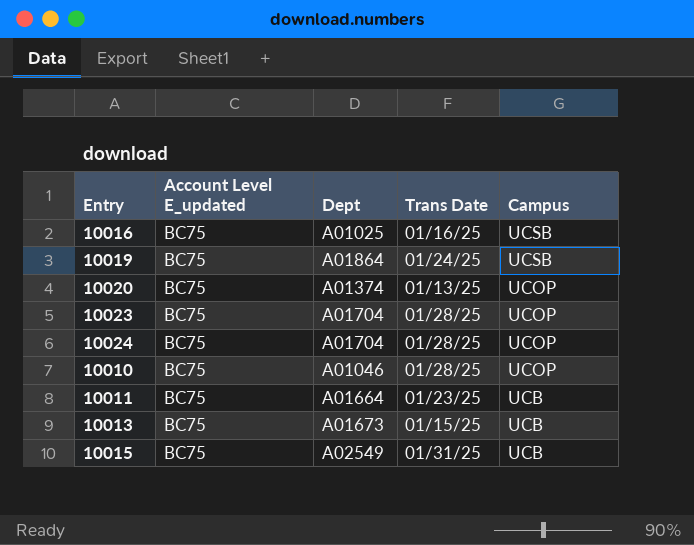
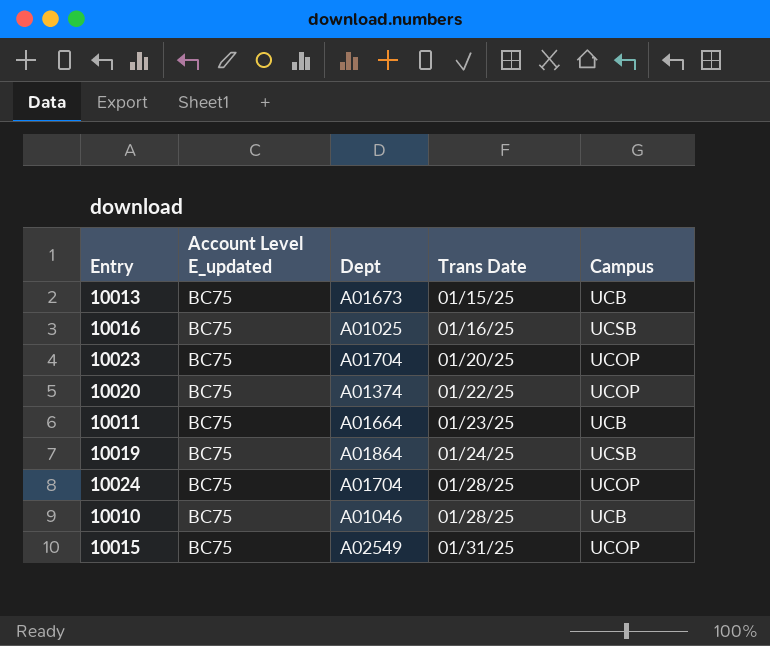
row order: Campus descending -> Trans Date ascending
10023 | Trans Date: 01/28/25 -> 01/20/25
10020 | Trans Date: 01/13/25 -> 01/22/25
10010 | Campus: UCOP -> UCB
10015 | Campus: UCB -> UCOP

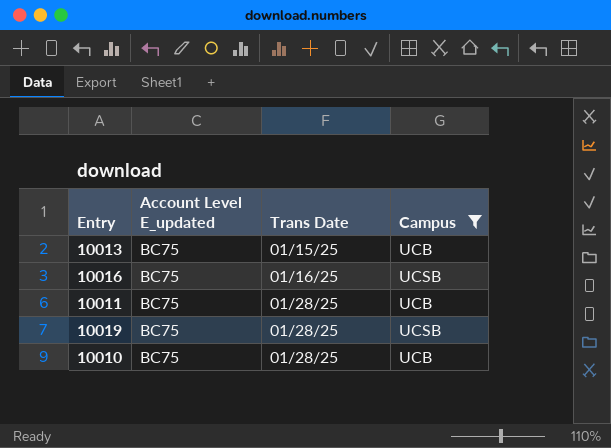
filter: none -> Campus != UCOP
column Dept | position: 3 -> none
10011 | Trans Date: 01/23/25 -> 01/28/25
10019 | Trans Date: 01/24/25 -> 01/28/25

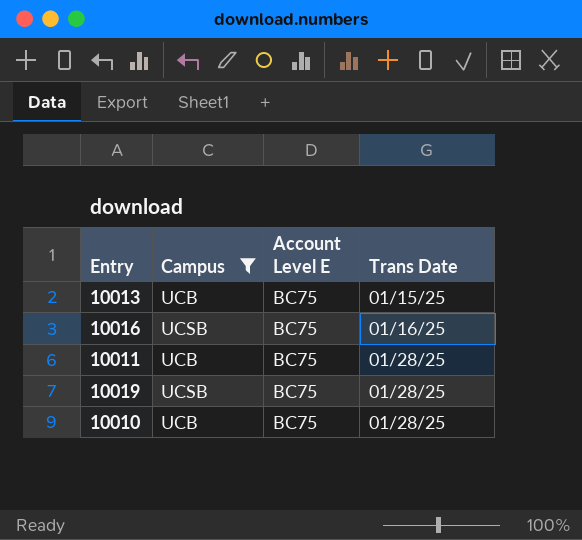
column Campus | position: 4 -> 2
column name: Account Level E_updated -> Account Level E

